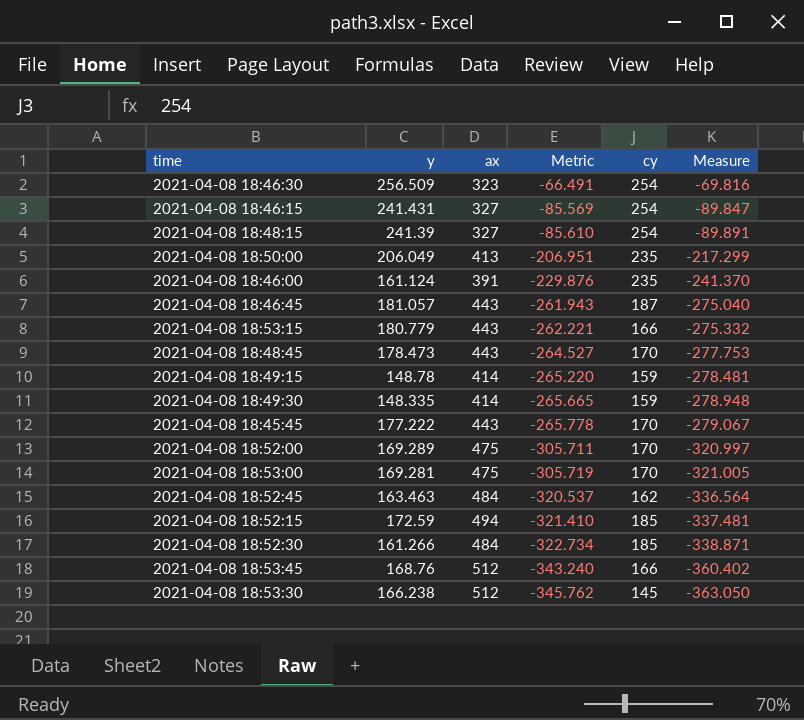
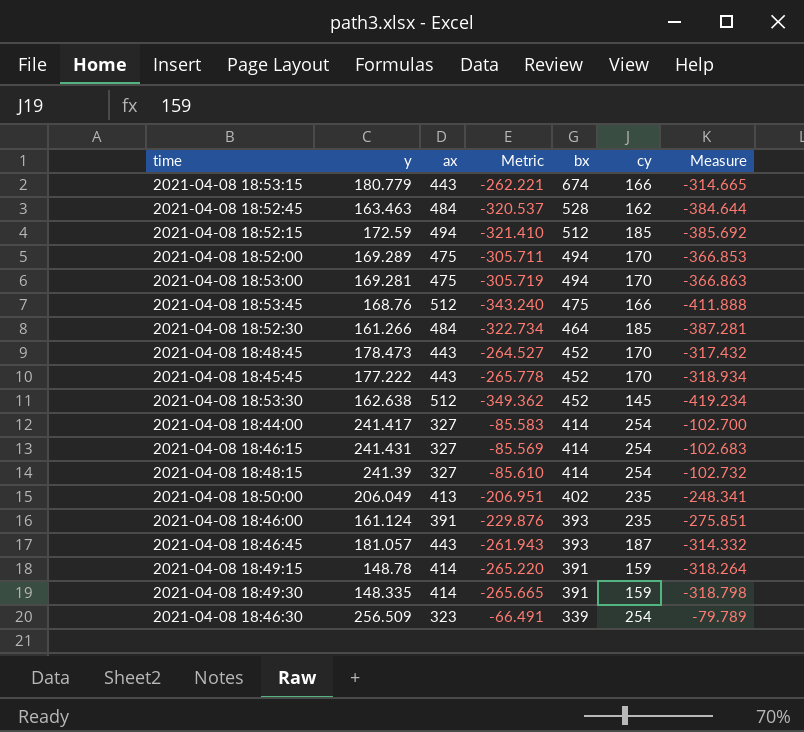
row order: Metric descending -> bx descending
column bx | position: none -> 5
column Measure | formula: [Metric] * 1.05 -> [Metric] * 1.2
2021-04-08 18:53:30 | y: 166.238 -> 162.638
2021-04-08 18:53:30 | Metric: -345.762 -> -349.362
row 2021-04-08 18:44:00: none -> 241.417 | 327 | -85.583 | 414 | 254 | -102.700

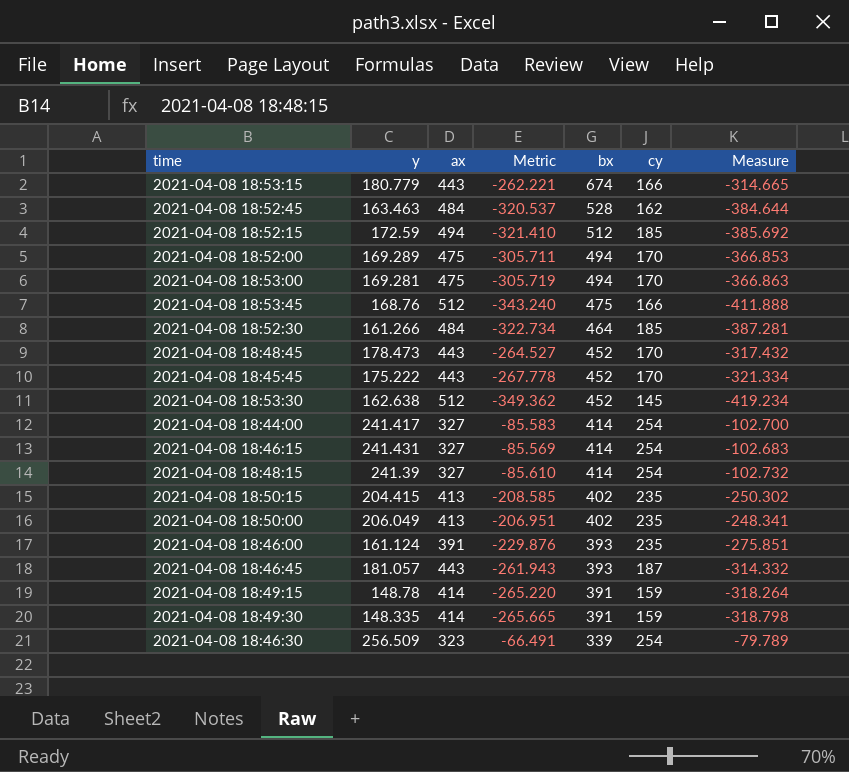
2021-04-08 18:45:45 | y: 177.222 -> 175.222
2021-04-08 18:45:45 | Metric: -265.778 -> -267.778
2021-04-08 18:45:45 | Measure: -318.934 -> -321.334
row 2021-04-08 18:50:15: none -> 204.415 | 413 | -208.585 | 402 | 235 | -250.302

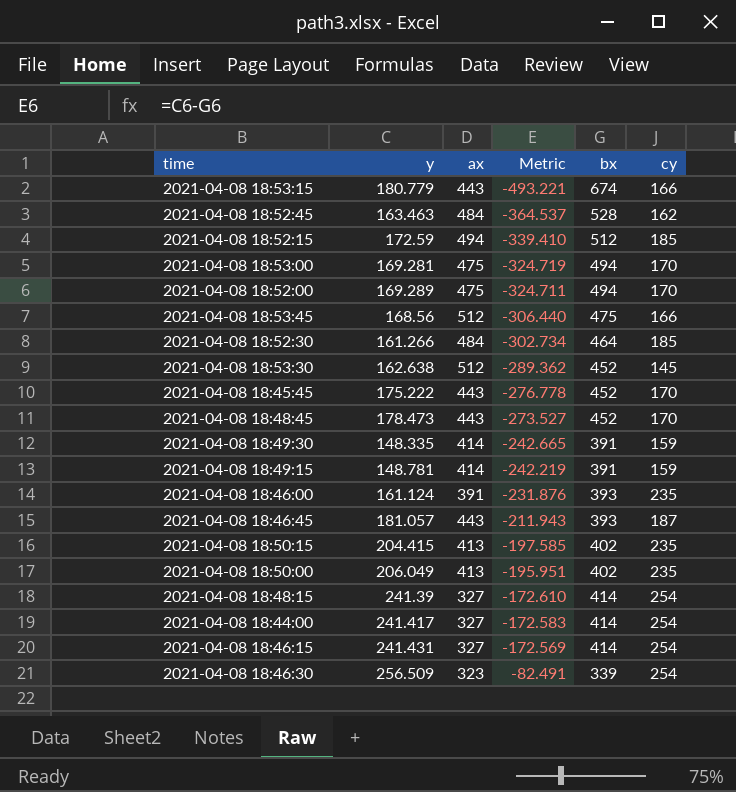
row order: bx descending -> Metric ascending
column Measure | formula: [Metric] * 1.2 -> none
column Metric | formula: [y] - [ax] -> [y] - [bx]
2021-04-08 18:53:45 | y: 168.76 -> 168.56
2021-04-08 18:49:15 | y: 148.78 -> 148.781

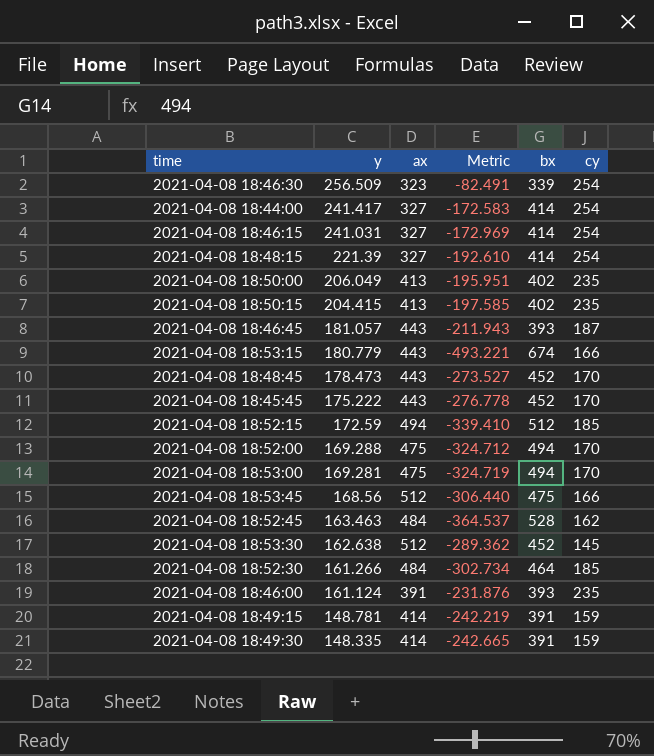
row order: Metric ascending -> y descending
2021-04-08 18:46:15 | y: 241.431 -> 241.031
2021-04-08 18:46:15 | Metric: -172.569 -> -172.969
2021-04-08 18:48:15 | y: 241.39 -> 221.39
2021-04-08 18:48:15 | Metric: -172.610 -> -192.610
2021-04-08 18:52:00 | y: 169.289 -> 169.288
2021-04-08 18:52:00 | Metric: -324.711 -> -324.712

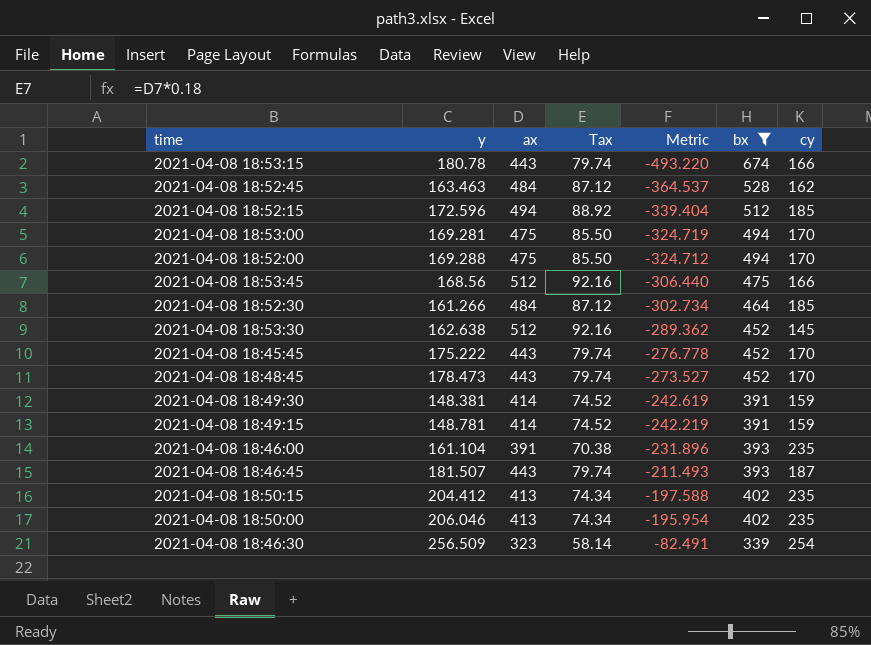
filter: none -> bx != 414
row order: y descending -> Metric ascending
column Tax | formula: none -> [ax] * 0.18
2021-04-08 18:53:15 | y: 180.779 -> 180.78
2021-04-08 18:53:15 | Metric: -493.221 -> -493.220
2021-04-08 18:52:15 | y: 172.59 -> 172.596
2021-04-08 18:52:15 | Metric: -339.410 -> -339.404
2021-04-08 18:49:30 | y: 148.335 -> 148.381
2021-04-08 18:49:30 | Metric: -242.665 -> -242.619
2021-04-08 18:46:00 | y: 161.124 -> 161.104
2021-04-08 18:46:00 | Metric: -231.876 -> -231.896
2021-04-08 18:46:45 | y: 181.057 -> 181.507
2021-04-08 18:46:45 | Metric: -211.943 -> -211.493
2021-04-08 18:50:15 | y: 204.415 -> 204.412
2021-04-08 18:50:15 | Metric: -197.585 -> -197.588
2021-04-08 18:50:00 | y: 206.049 -> 206.046
2021-04-08 18:50:00 | Metric: -195.951 -> -195.954

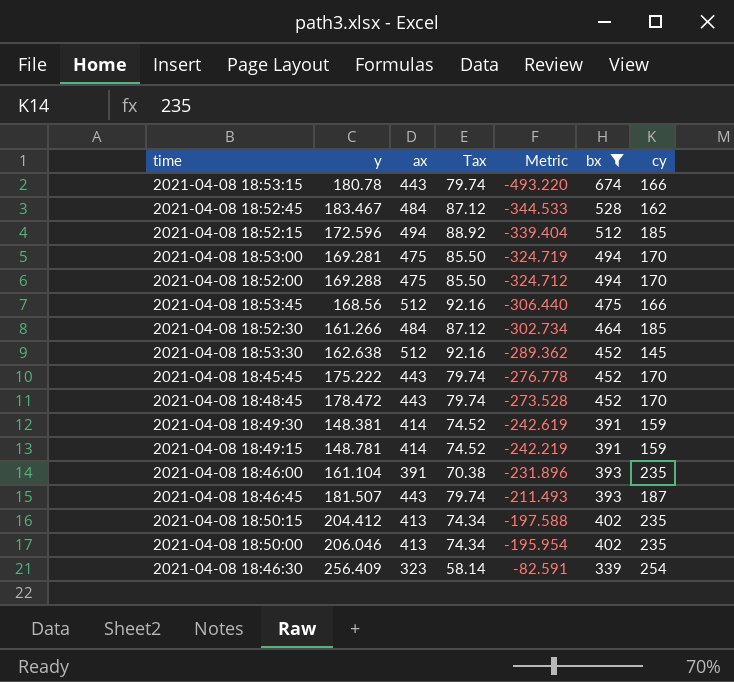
2021-04-08 18:52:45 | y: 163.463 -> 183.467
2021-04-08 18:52:45 | Metric: -364.537 -> -344.533
2021-04-08 18:48:45 | y: 178.473 -> 178.472
2021-04-08 18:48:45 | Metric: -273.527 -> -273.528
2021-04-08 18:46:30 | y: 256.509 -> 256.409
2021-04-08 18:46:30 | Metric: -82.491 -> -82.591

